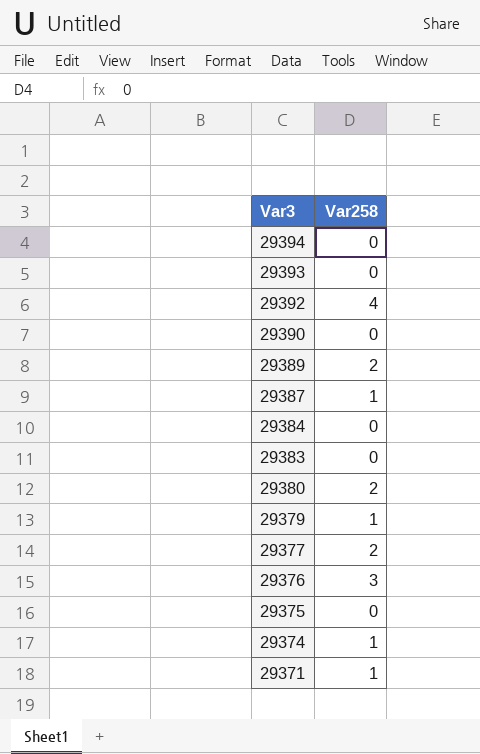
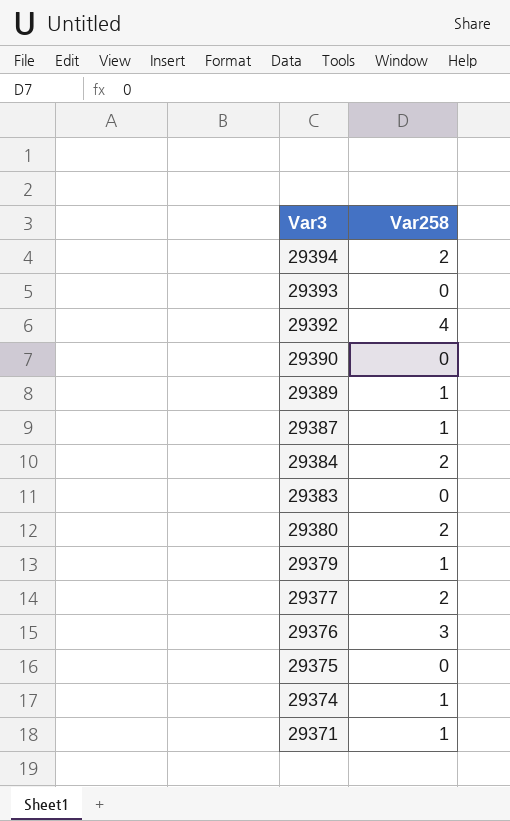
29394 | Var258: 0 -> 2
29389 | Var258: 2 -> 1
29384 | Var258: 0 -> 2

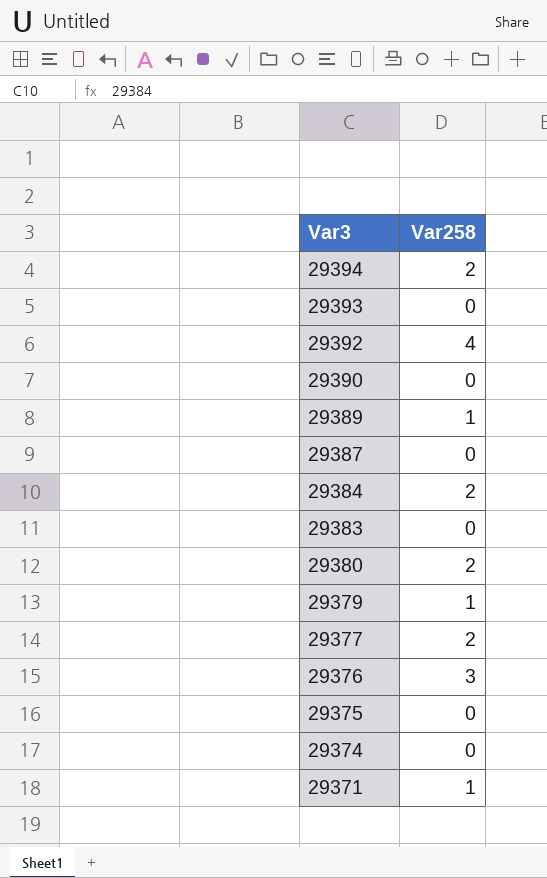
29387 | Var258: 1 -> 0
29374 | Var258: 1 -> 0

